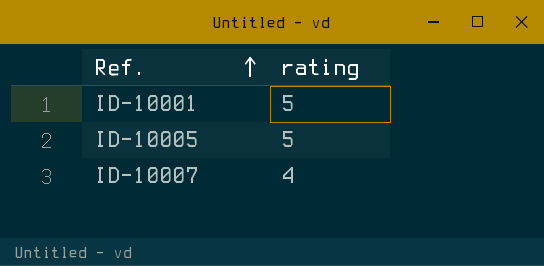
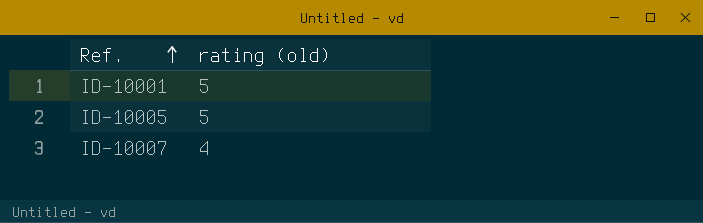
column name: rating -> rating (old)

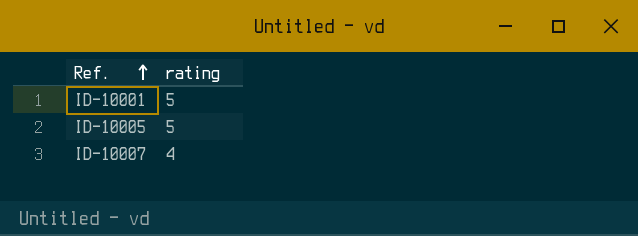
column name: rating (old) -> rating

